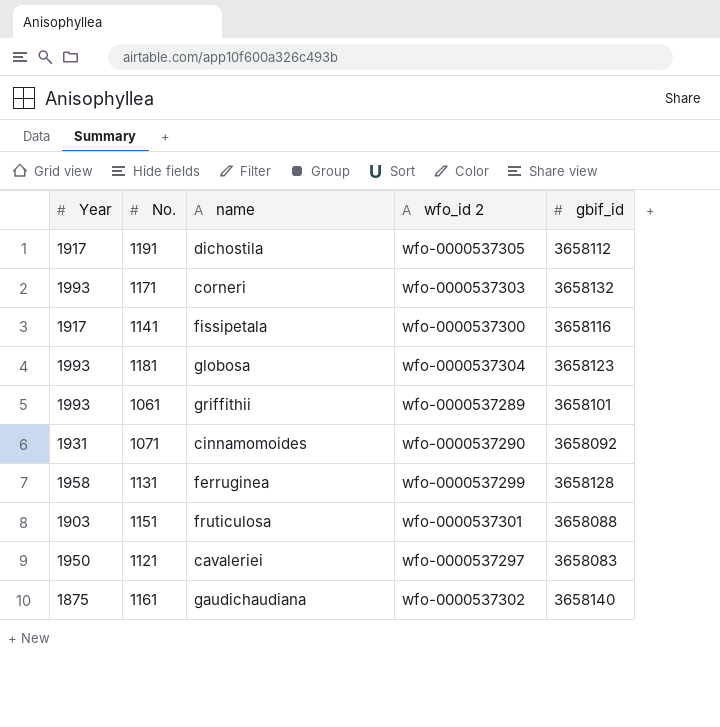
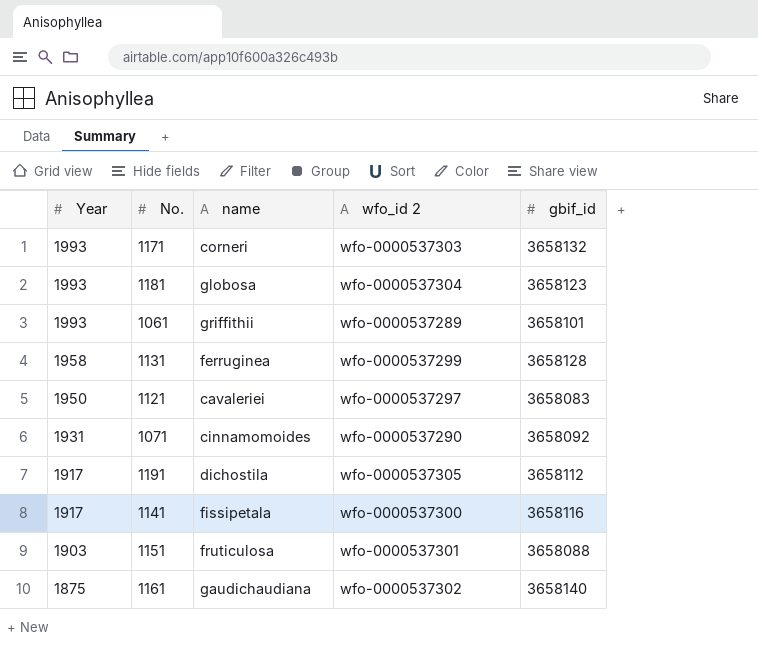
row order: none -> Year descending

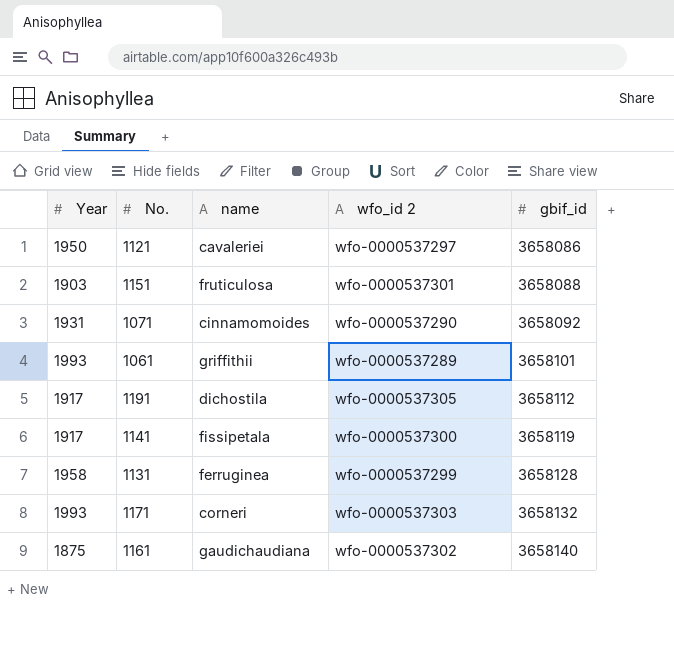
row order: Year descending -> gbif_id ascending
row 1181: 1993 | globosa | wfo-0000537304 | 3658123 -> none
1121 | gbif_id: 3658083 -> 3658086
1141 | gbif_id: 3658116 -> 3658119

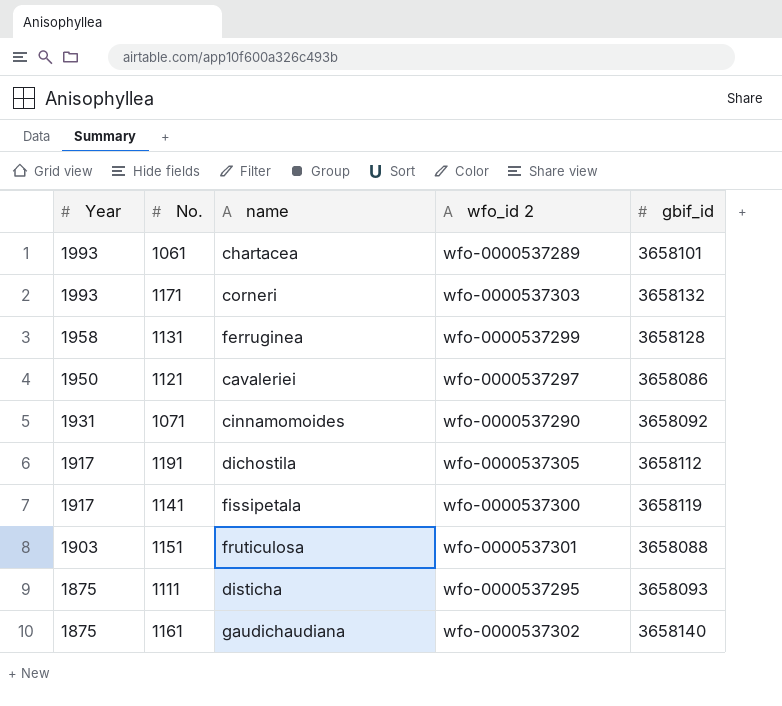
row order: gbif_id ascending -> Year descending
1061 | name: griffithii -> chartacea
row 1111: none -> 1875 | disticha | wfo-0000537295 | 3658093

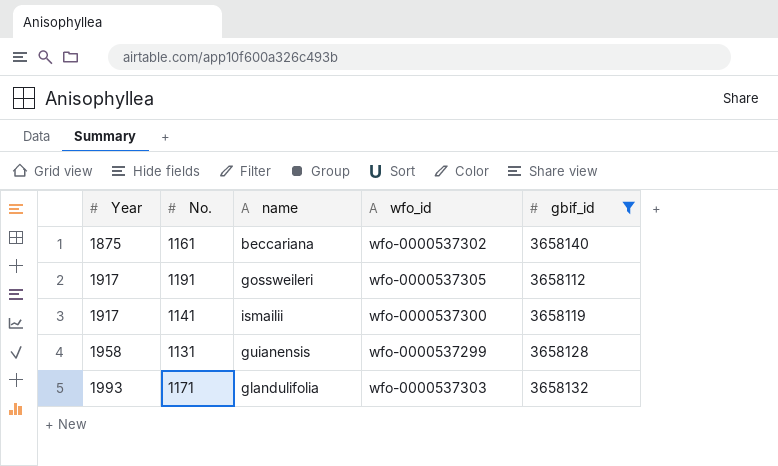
filter: none -> gbif_id >= 3658112
row order: Year descending -> Year ascending
column name: wfo_id 2 -> wfo_id
1161 | name: gaudichaudiana -> beccariana
1191 | name: dichostila -> gossweileri
1141 | name: fissipetala -> ismailii
1131 | name: ferruginea -> guianensis
1171 | name: corneri -> glandulifolia

